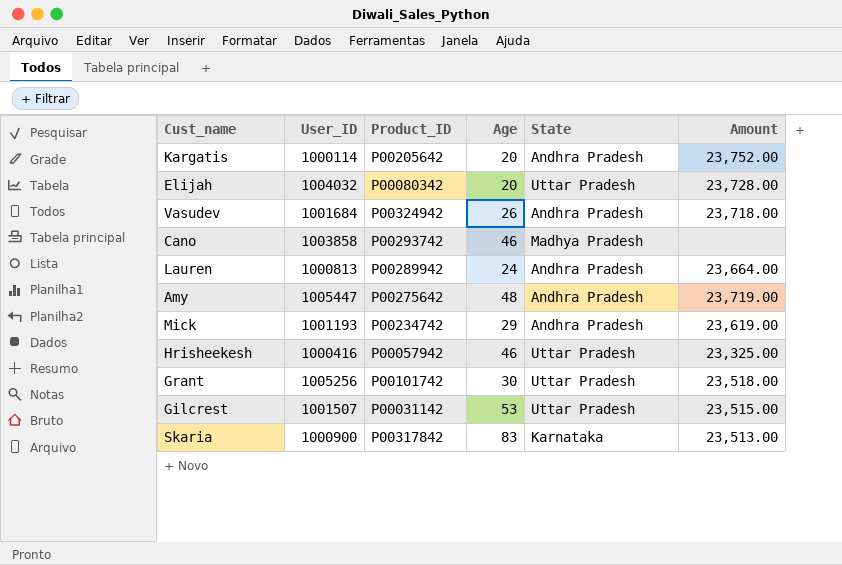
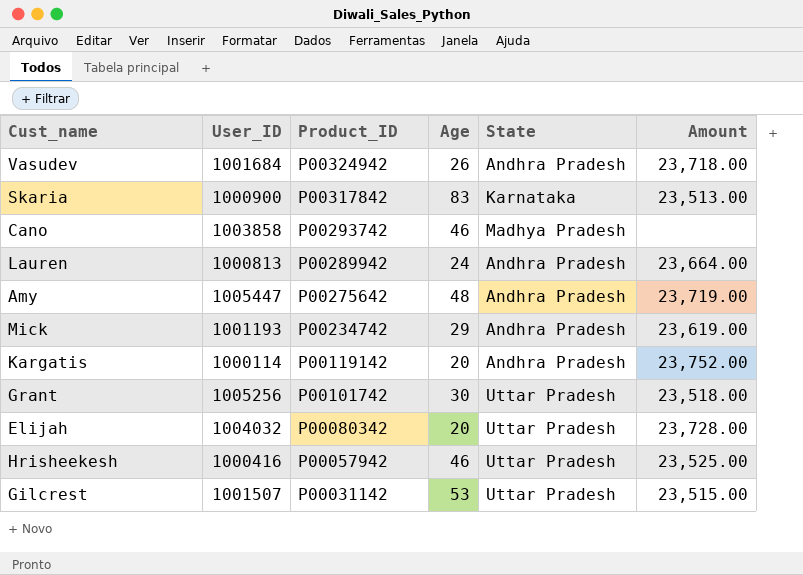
row order: none -> Product_ID descending
Kargatis | Product_ID: P00205642 -> P00119142
Hrisheekesh | Amount: 23,325.00 -> 23,525.00

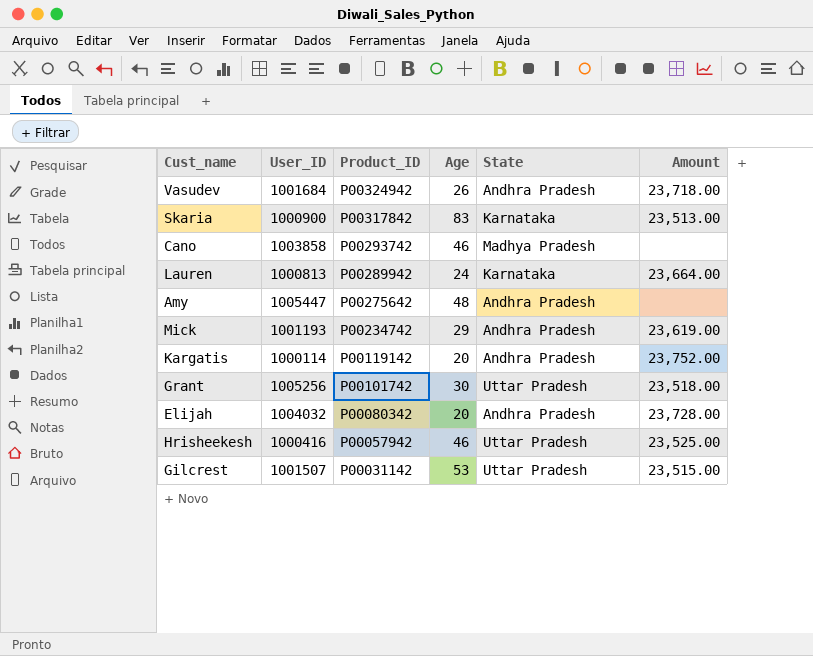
Lauren | State: Andhra Pradesh -> Karnataka
Amy | Amount: 23,719.00 -> none
Elijah | State: Uttar Pradesh -> Andhra Pradesh

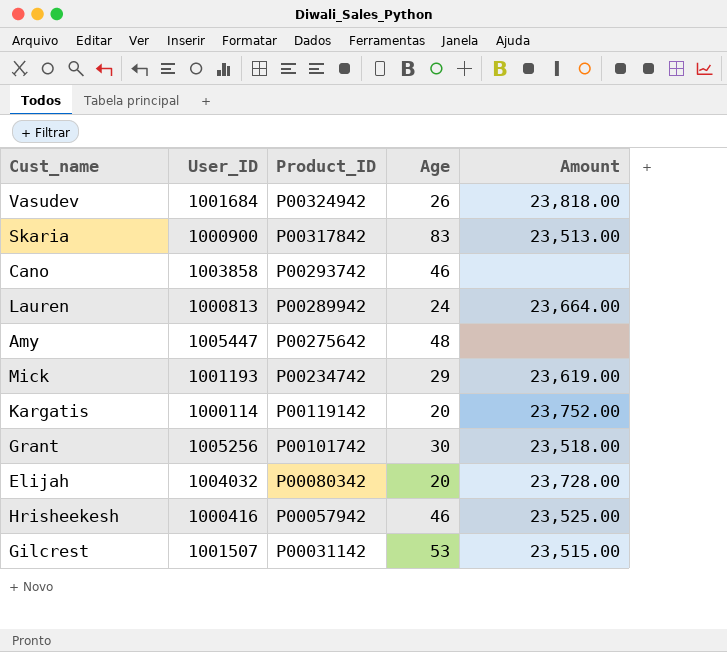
column State | position: 5 -> none
Vasudev | Amount: 23,718.00 -> 23,818.00

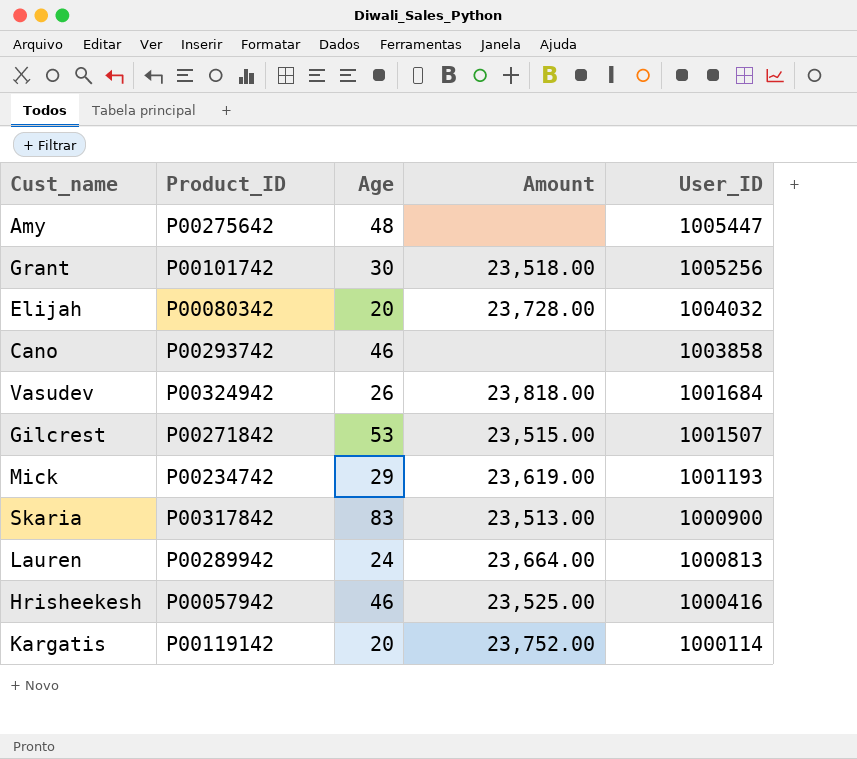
row order: Product_ID descending -> User_ID descending
column User_ID | position: 2 -> 5
Gilcrest | Product_ID: P00031142 -> P00271842

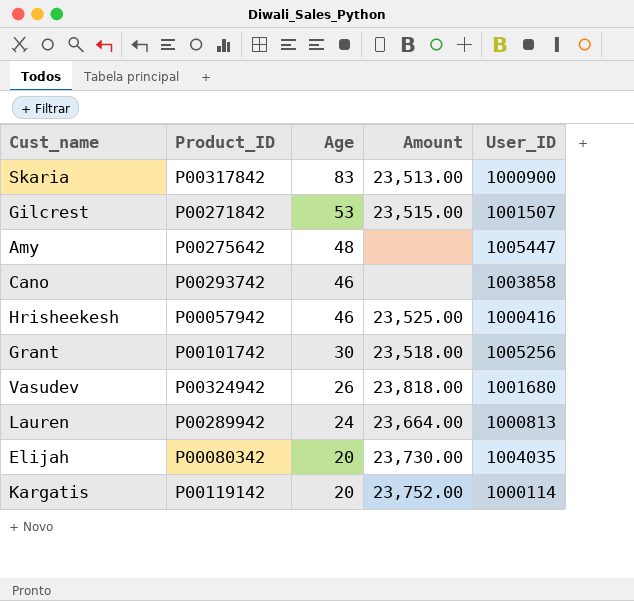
row order: User_ID descending -> Age descending
row Mick: P00234742 | 29 | 23,619.00 | 1001193 -> none
Vasudev | User_ID: 1001684 -> 1001680
Elijah | Amount: 23,728.00 -> 23,730.00
Elijah | User_ID: 1004032 -> 1004035

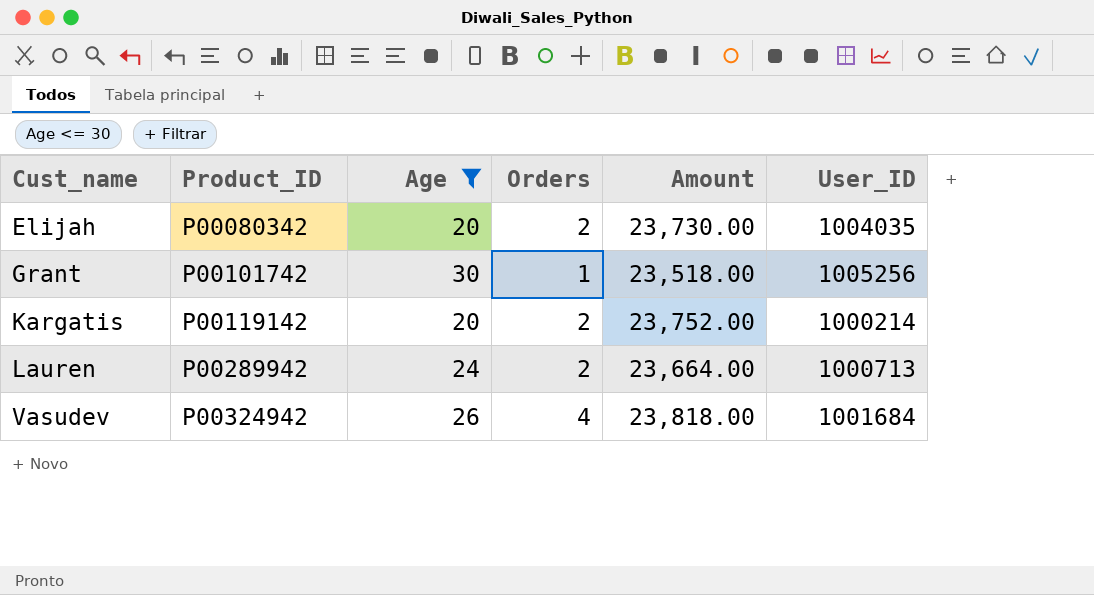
filter: none -> Age <= 30
row order: Age descending -> Cust_name ascending
column Orders | position: none -> 4
Kargatis | User_ID: 1000114 -> 1000214
Lauren | User_ID: 1000813 -> 1000713
Vasudev | User_ID: 1001680 -> 1001684

